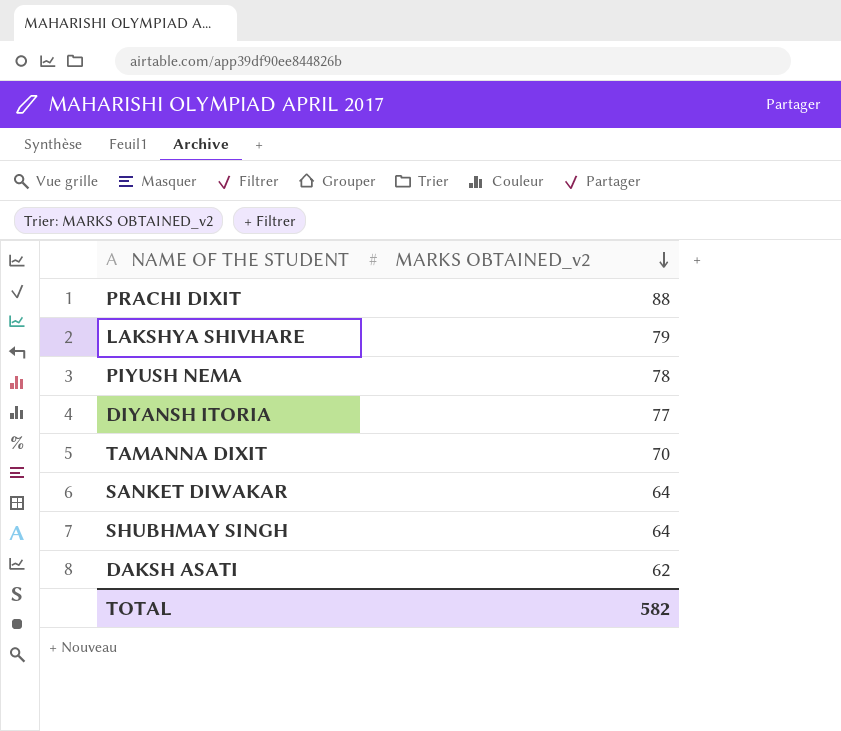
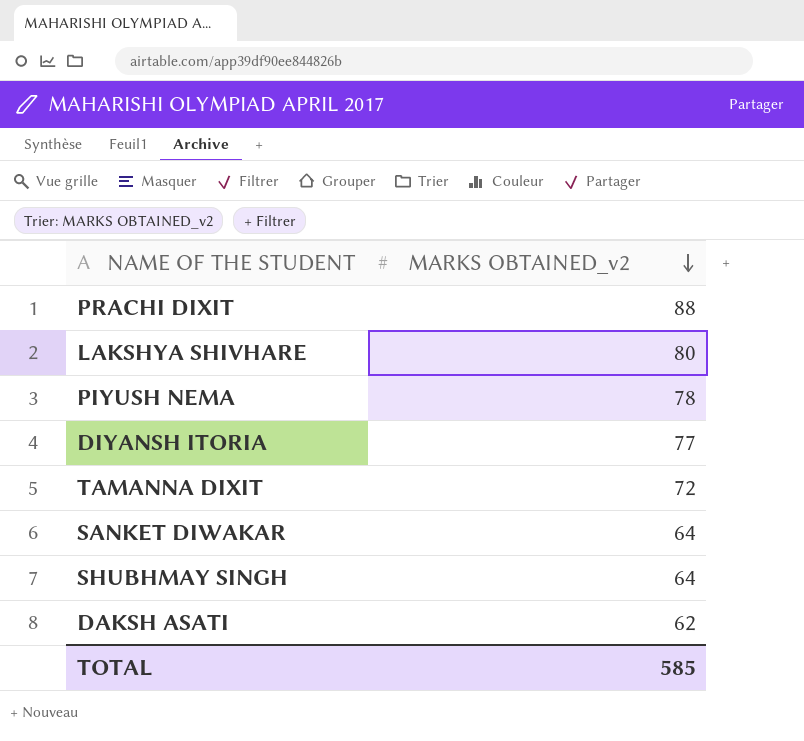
LAKSHYA SHIVHARE | MARKS OBTAINED_v2: 79 -> 80
TAMANNA DIXIT | MARKS OBTAINED_v2: 70 -> 72
TOTAL | MARKS OBTAINED_v2: 582 -> 585

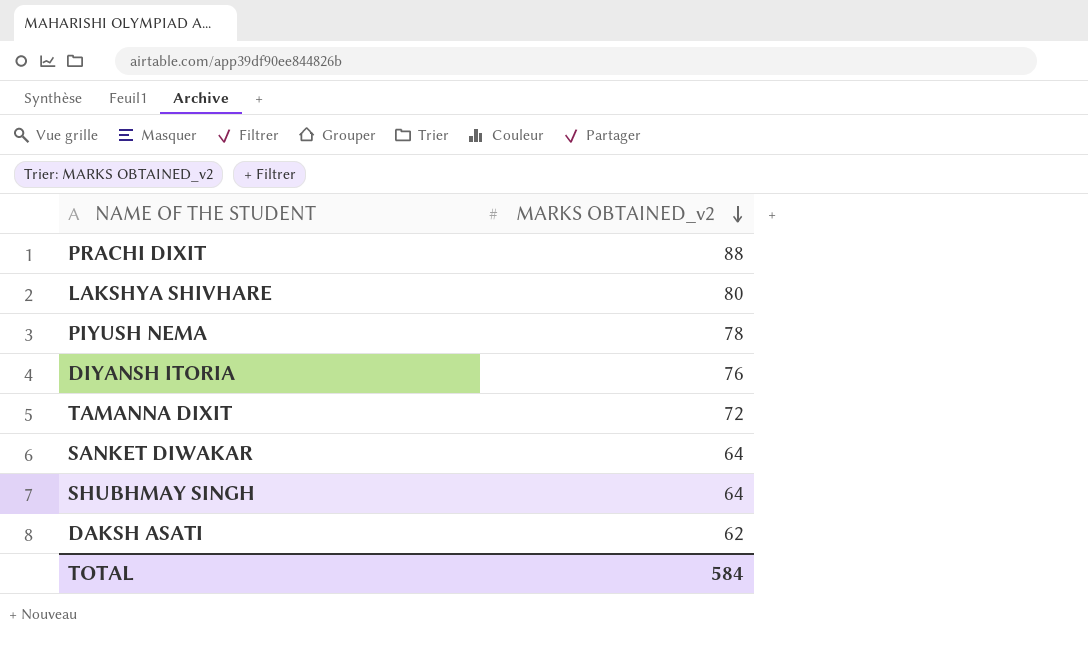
DIYANSH ITORIA | MARKS OBTAINED_v2: 77 -> 76
TOTAL | MARKS OBTAINED_v2: 585 -> 584

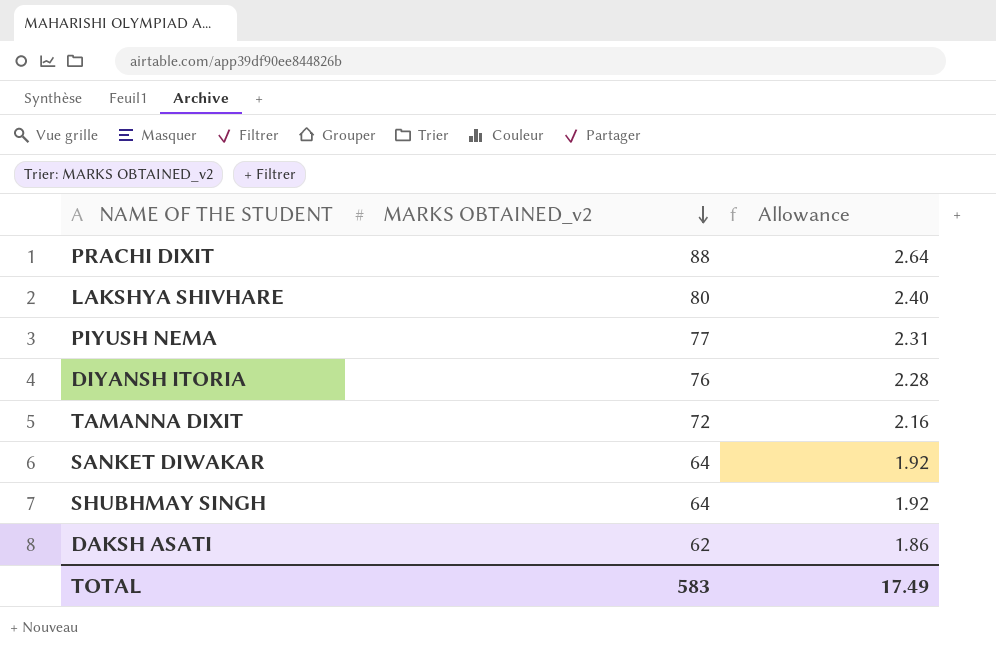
column Allowance | formula: none -> [MARKS OBTAINED_v2] * 0.03
PIYUSH NEMA | MARKS OBTAINED_v2: 78 -> 77
TOTAL | MARKS OBTAINED_v2: 584 -> 583

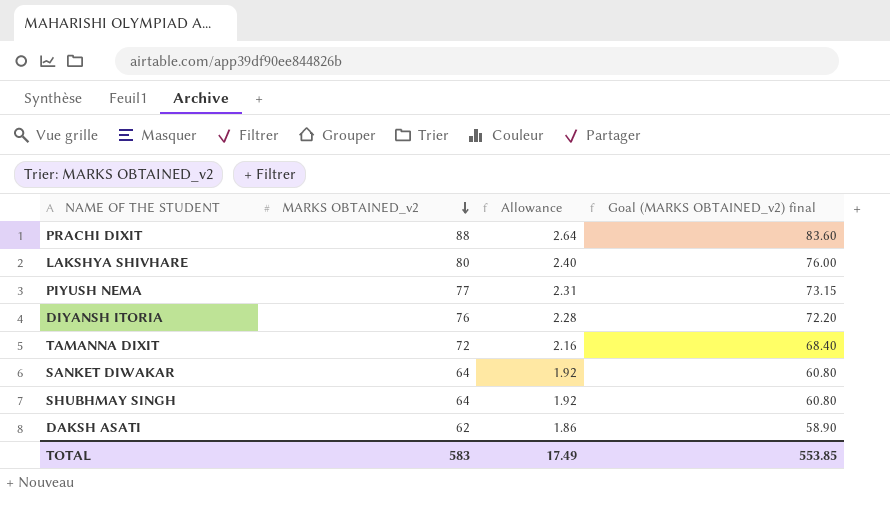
column Goal (MARKS OBTAINED_v2) final | formula: none -> [MARKS OBTAINED_v2] * 0.95

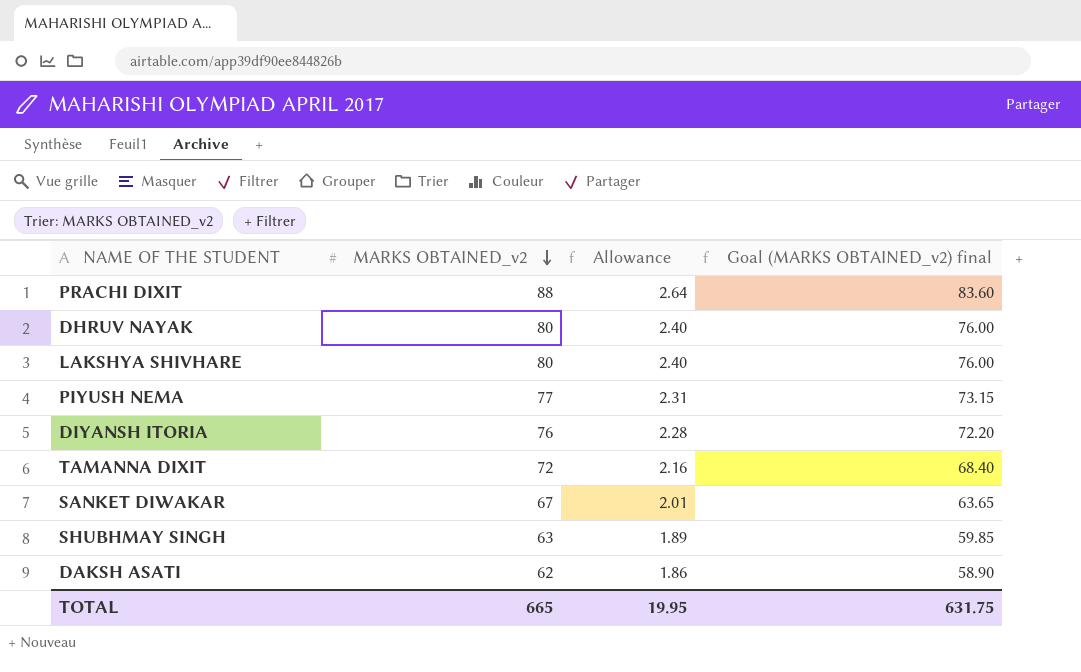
row DHRUV NAYAK: none -> 80 | 2.40 | 76.00
SANKET DIWAKAR | MARKS OBTAINED_v2: 64 -> 67
SANKET DIWAKAR | Allowance: 1.92 -> 2.01
SANKET DIWAKAR | Goal (MARKS OBTAINED_v2) final: 60.80 -> 63.65
SHUBHMAY SINGH | MARKS OBTAINED_v2: 64 -> 63
SHUBHMAY SINGH | Allowance: 1.92 -> 1.89
SHUBHMAY SINGH | Goal (MARKS OBTAINED_v2) final: 60.80 -> 59.85
TOTAL | MARKS OBTAINED_v2: 583 -> 665
TOTAL | Allowance: 17.49 -> 19.95
TOTAL | Goal (MARKS OBTAINED_v2) final: 553.85 -> 631.75

